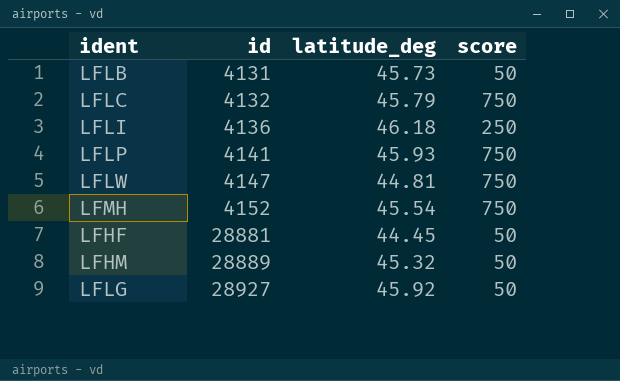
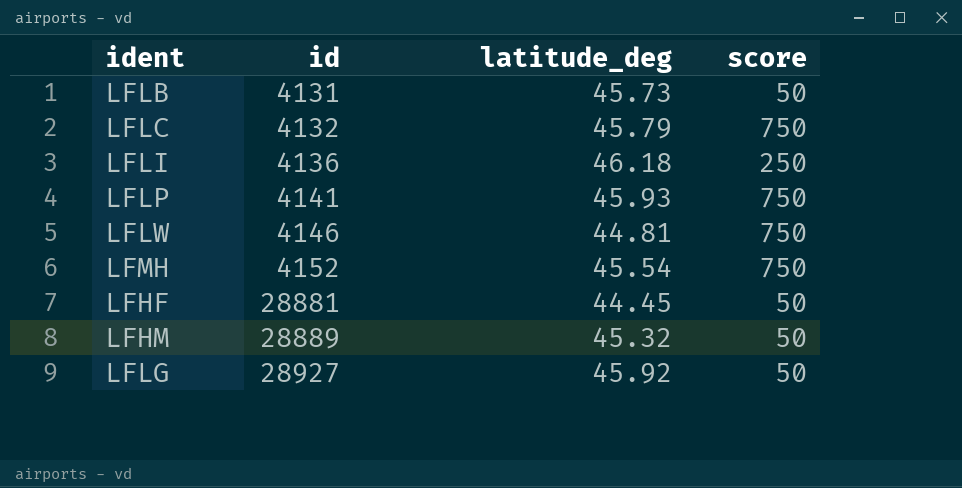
LFLW | id: 4147 -> 4146

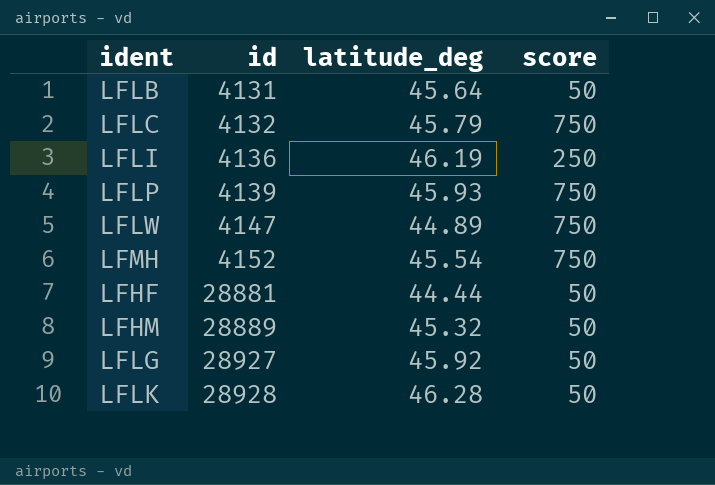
LFLB | latitude_deg: 45.73 -> 45.64
LFLI | latitude_deg: 46.18 -> 46.19
LFLP | id: 4141 -> 4139
LFLW | id: 4146 -> 4147
LFLW | latitude_deg: 44.81 -> 44.89
LFHF | latitude_deg: 44.45 -> 44.44
row LFLK: none -> 28928 | 46.28 | 50

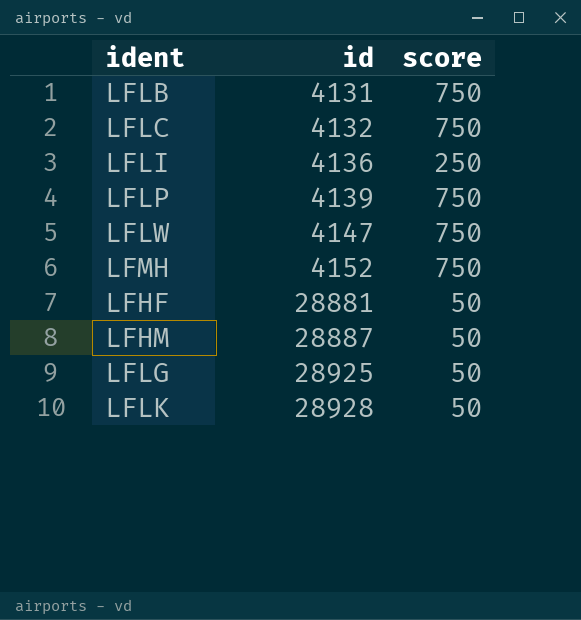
column latitude_deg | position: 3 -> none
LFLB | score: 50 -> 750
LFHM | id: 28889 -> 28887
LFLG | id: 28927 -> 28925

